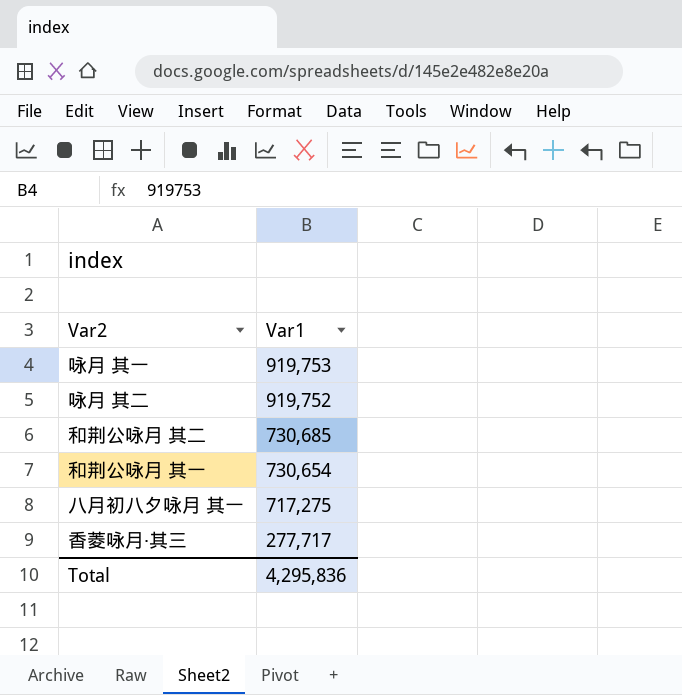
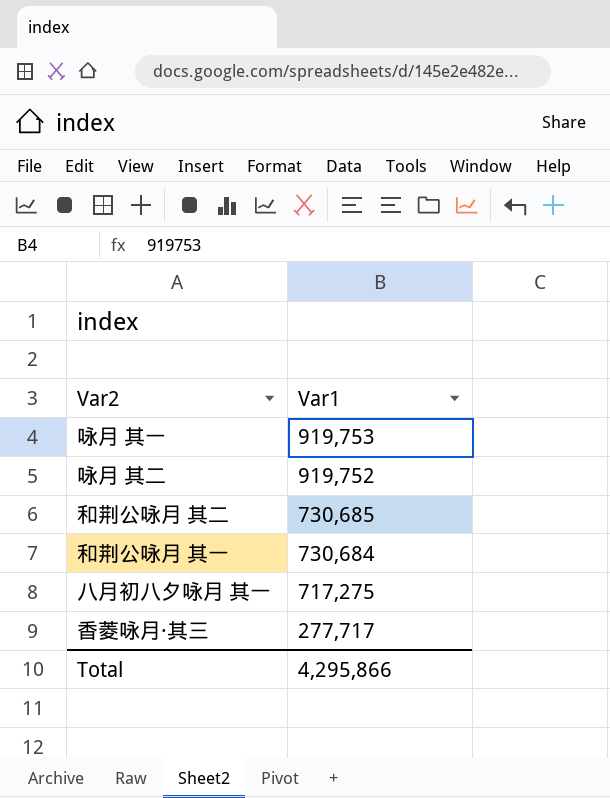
和荆公咏月 其一 | Var1: 730,654 -> 730,684
Total | Var1: 4,295,836 -> 4,295,866

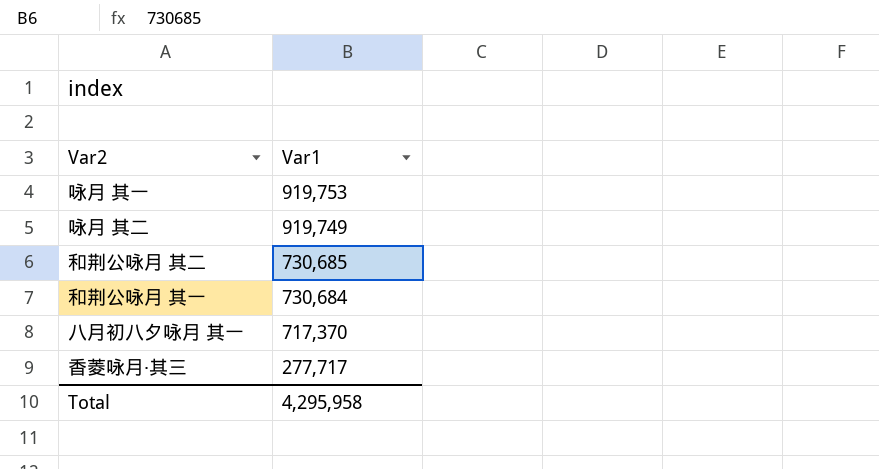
咏月 其二 | Var1: 919,752 -> 919,749
八月初八夕咏月 其一 | Var1: 717,275 -> 717,370
Total | Var1: 4,295,866 -> 4,295,958

